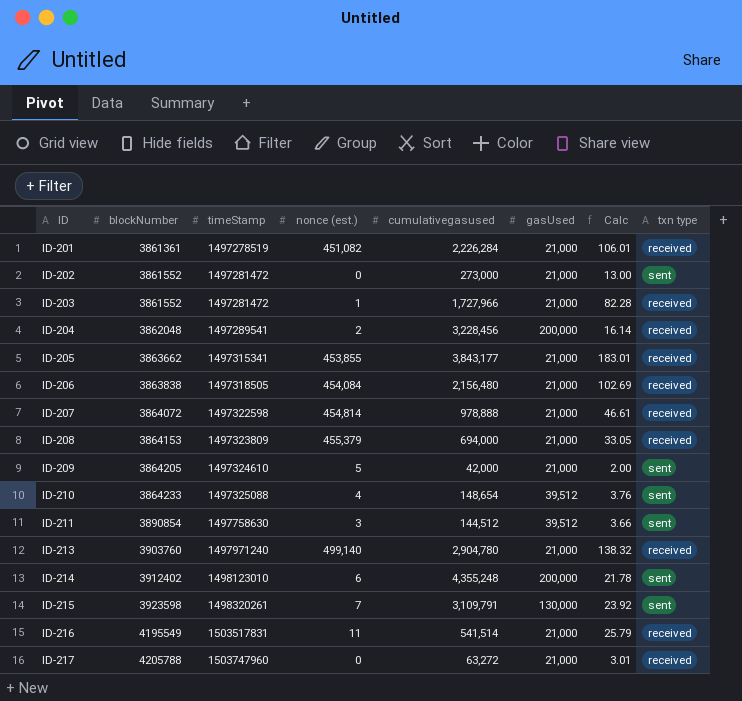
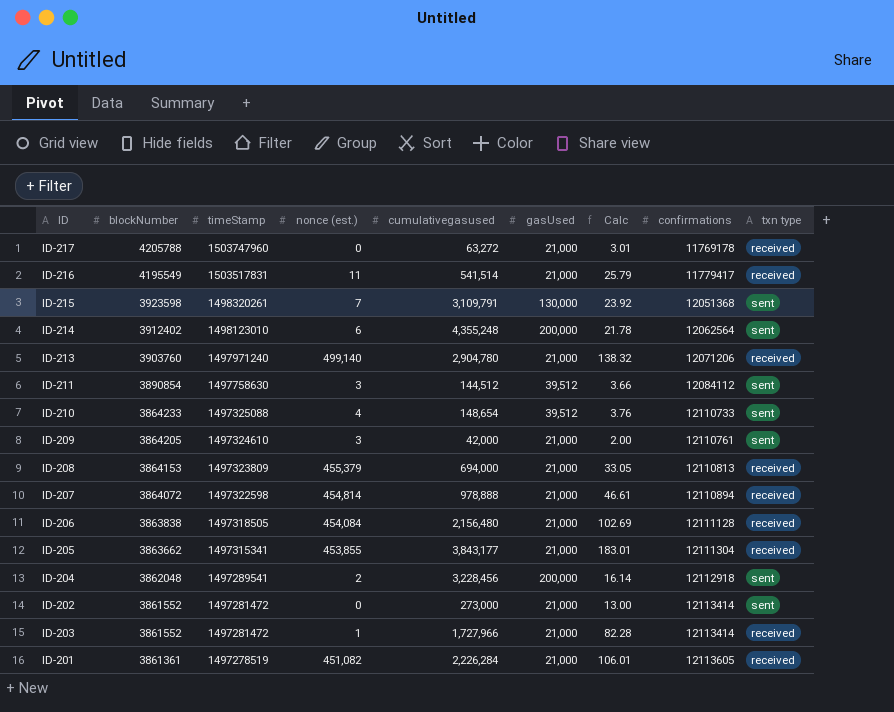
row order: ID ascending -> blockNumber descending
column confirmations | position: none -> 8
ID-209 | nonce (est.): 5 -> 3
ID-204 | txn type: received -> sent

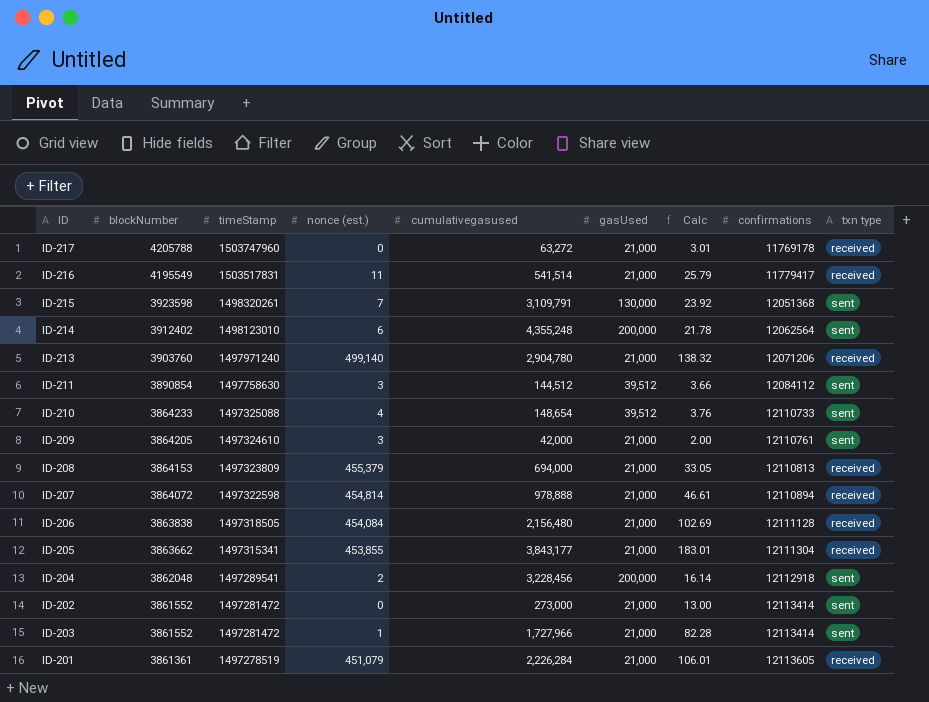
ID-203 | txn type: received -> sent
ID-201 | nonce (est.): 451,082 -> 451,079

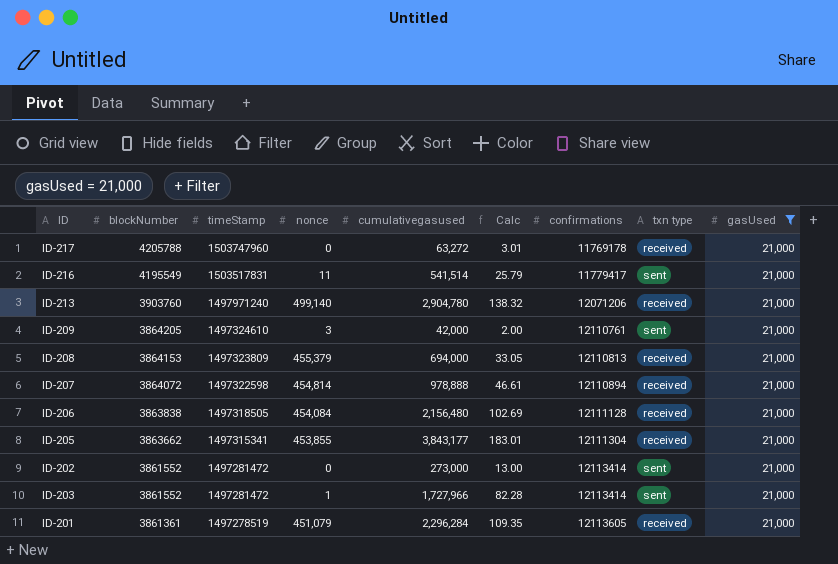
filter: none -> gasUsed = 21,000
column name: nonce (est.) -> nonce
column gasUsed | position: 6 -> 9
ID-216 | txn type: received -> sent
ID-201 | cumulativegasused: 2,226,284 -> 2,296,284
ID-201 | Calc: 106.01 -> 109.35

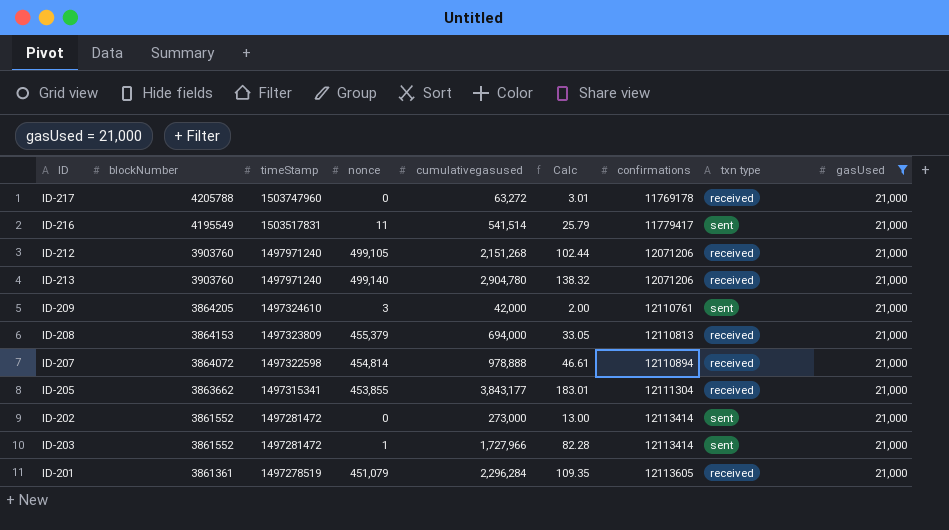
row ID-206: 3863838 | 1497318505 | 454,084 | 2,156,480 | 102.69 | 12111128 | received | 21,000 -> none
row ID-212: none -> 3903760 | 1497971240 | 499,105 | 2,151,268 | 102.44 | 12071206 | received | 21,000

